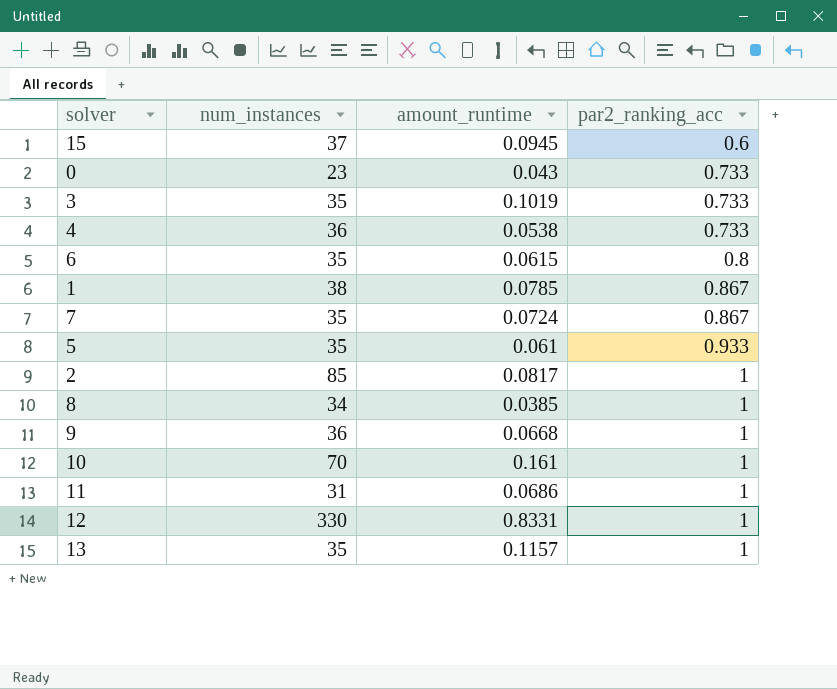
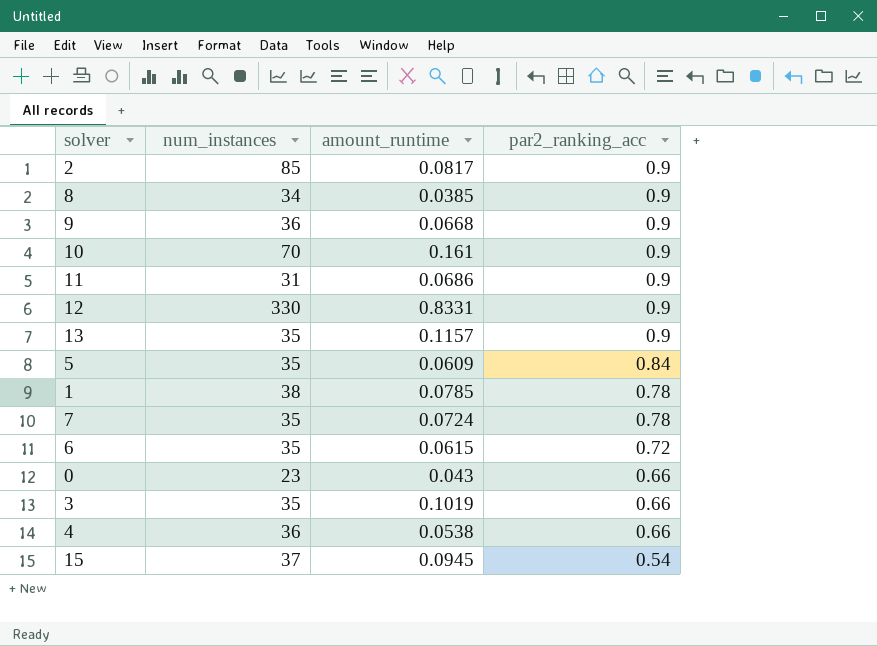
row order: par2_ranking_acc ascending -> par2_ranking_acc descending
2 | par2_ranking_acc: 1 -> 0.9
8 | par2_ranking_acc: 1 -> 0.9
9 | par2_ranking_acc: 1 -> 0.9
10 | par2_ranking_acc: 1 -> 0.9
11 | par2_ranking_acc: 1 -> 0.9
12 | par2_ranking_acc: 1 -> 0.9
13 | par2_ranking_acc: 1 -> 0.9
5 | amount_runtime: 0.061 -> 0.0609
5 | par2_ranking_acc: 0.933 -> 0.84
1 | par2_ranking_acc: 0.867 -> 0.78
7 | par2_ranking_acc: 0.867 -> 0.78
6 | par2_ranking_acc: 0.8 -> 0.72
0 | par2_ranking_acc: 0.733 -> 0.66
3 | par2_ranking_acc: 0.733 -> 0.66
4 | par2_ranking_acc: 0.733 -> 0.66
15 | par2_ranking_acc: 0.6 -> 0.54

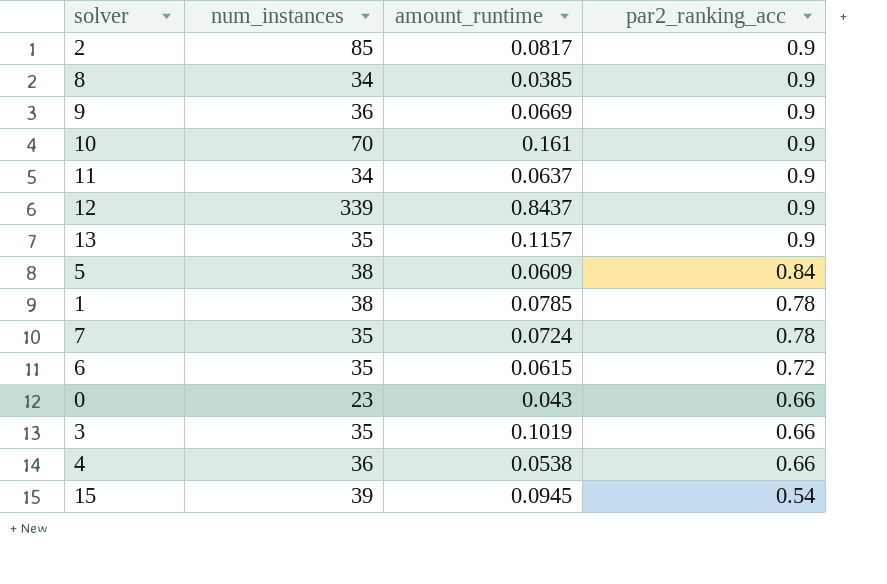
9 | amount_runtime: 0.0668 -> 0.0669
11 | num_instances: 31 -> 34
11 | amount_runtime: 0.0686 -> 0.0637
12 | num_instances: 330 -> 339
12 | amount_runtime: 0.8331 -> 0.8437
5 | num_instances: 35 -> 38
15 | num_instances: 37 -> 39

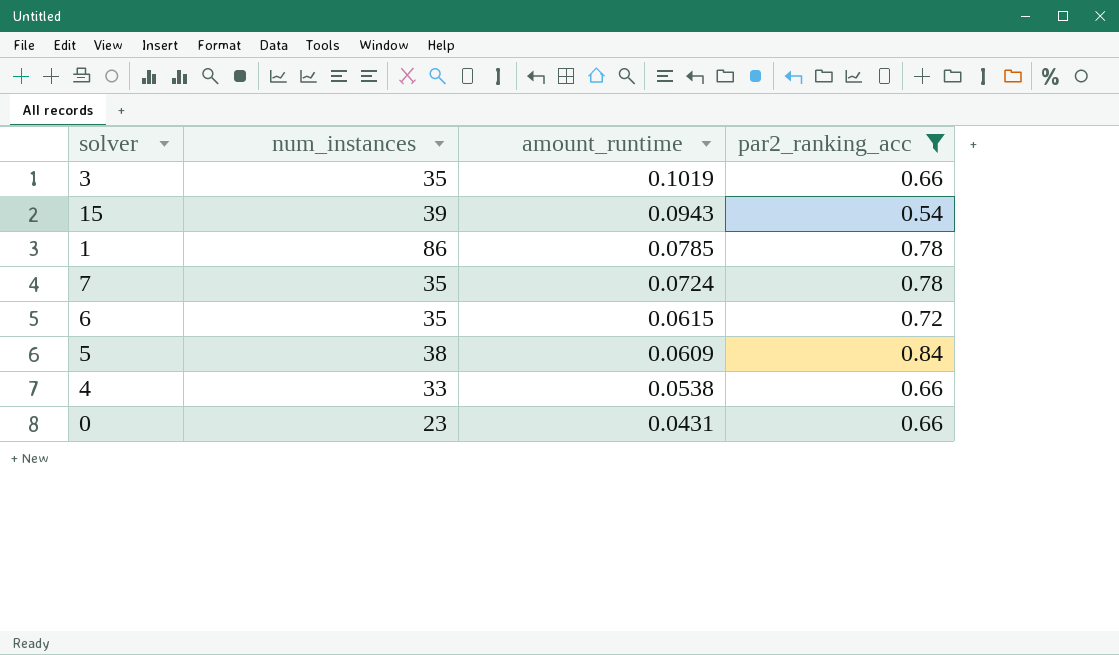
filter: none -> par2_ranking_acc != 0.9
row order: par2_ranking_acc descending -> amount_runtime descending
15 | amount_runtime: 0.0945 -> 0.0943
1 | num_instances: 38 -> 86
4 | num_instances: 36 -> 33
0 | amount_runtime: 0.043 -> 0.0431

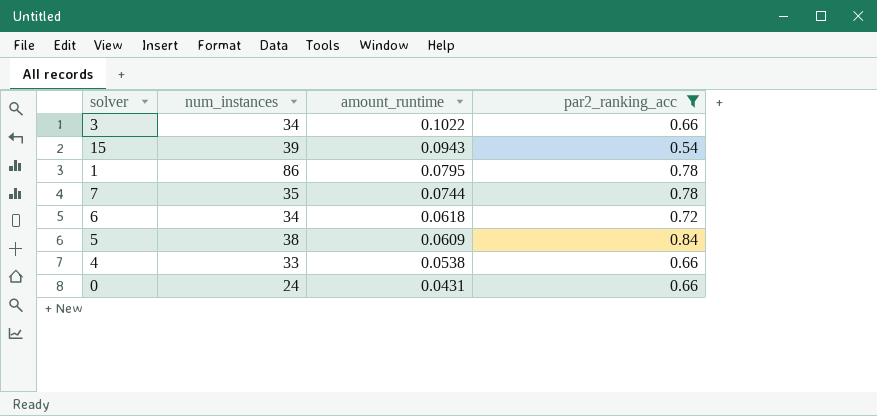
3 | num_instances: 35 -> 34
3 | amount_runtime: 0.1019 -> 0.1022
1 | amount_runtime: 0.0785 -> 0.0795
7 | amount_runtime: 0.0724 -> 0.0744
6 | num_instances: 35 -> 34
6 | amount_runtime: 0.0615 -> 0.0618
0 | num_instances: 23 -> 24

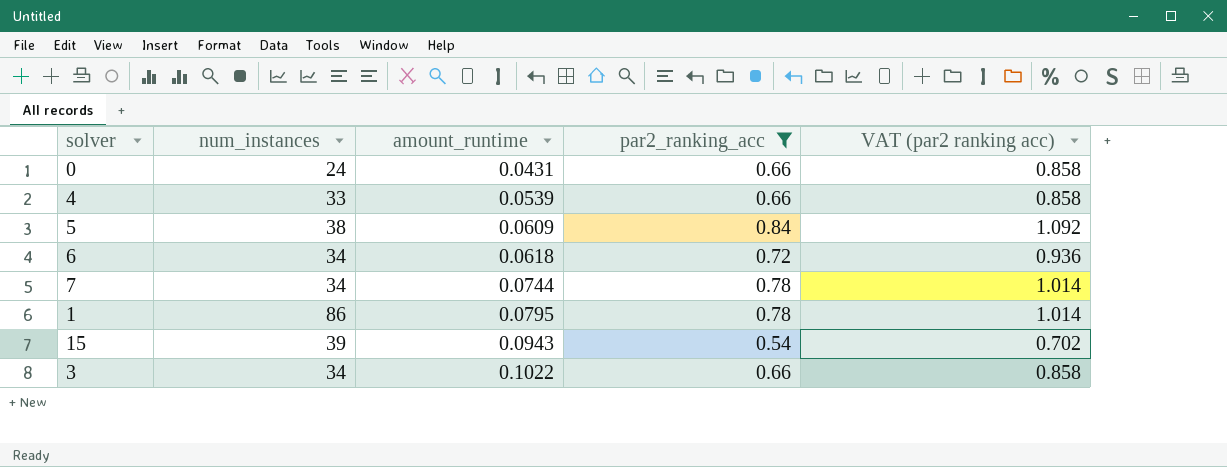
row order: amount_runtime descending -> amount_runtime ascending
column VAT (par2 ranking acc) | formula: none -> [par2_ranking_acc] * 1.3
4 | amount_runtime: 0.0538 -> 0.0539
7 | num_instances: 35 -> 34

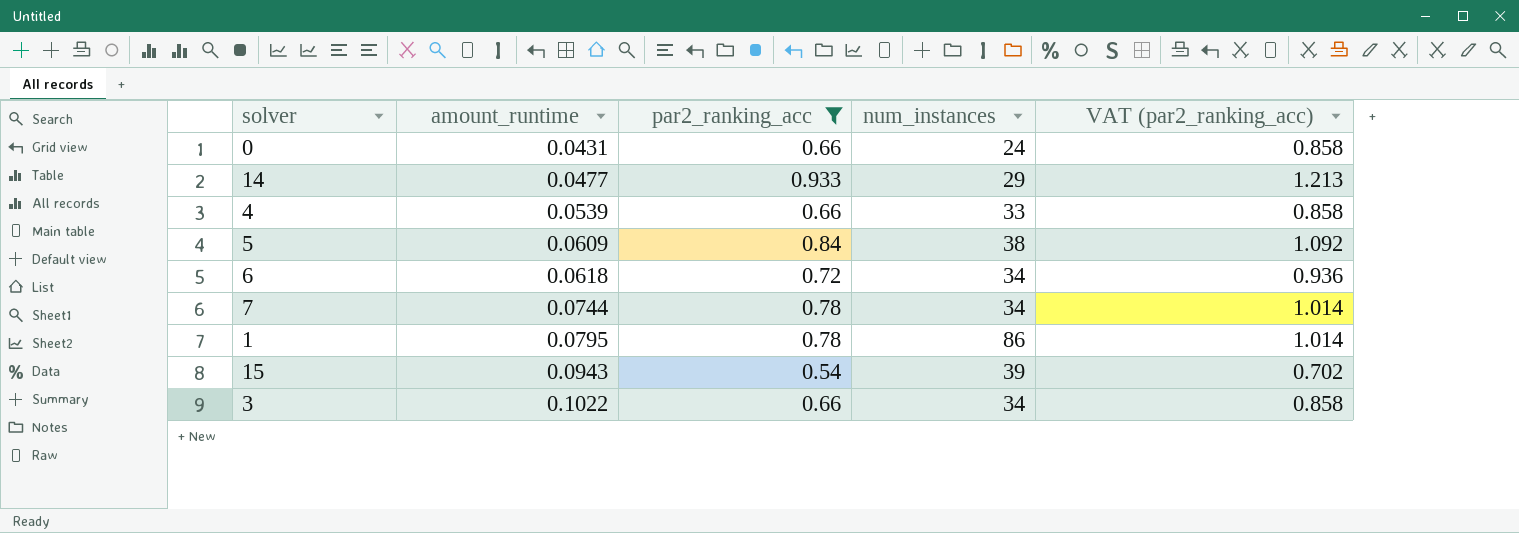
column num_instances | position: 2 -> 4
column name: VAT (par2 ranking acc) -> VAT (par2_ranking_acc)
row 14: none -> 0.0477 | 0.933 | 29 | 1.213

